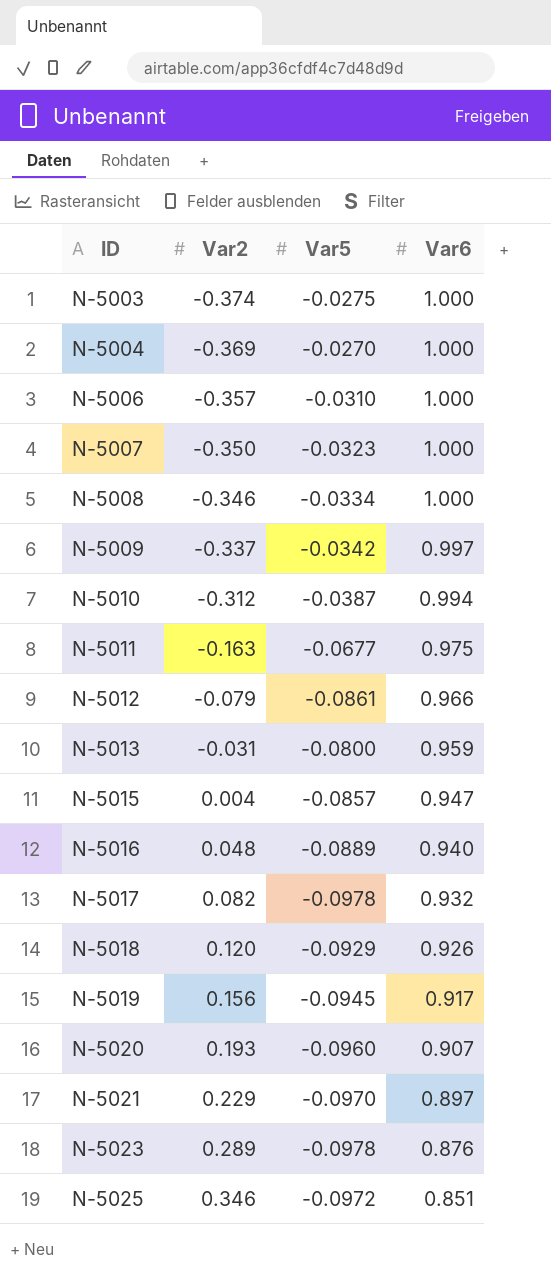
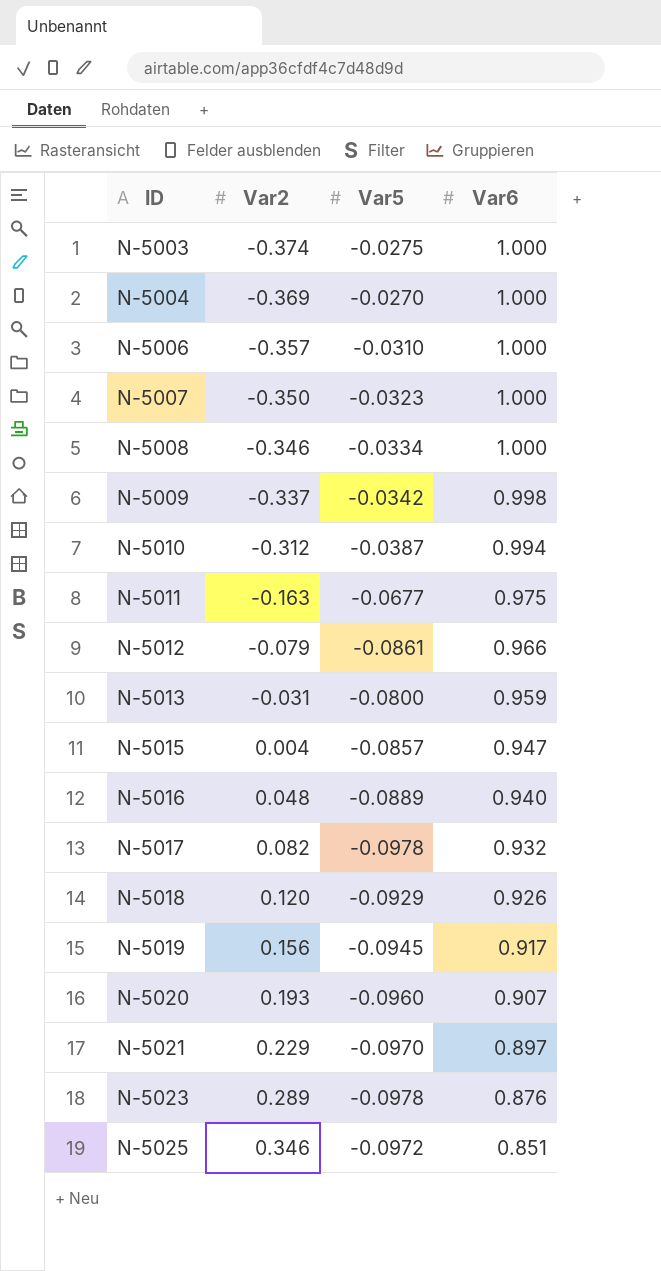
N-5009 | Var6: 0.997 -> 0.998

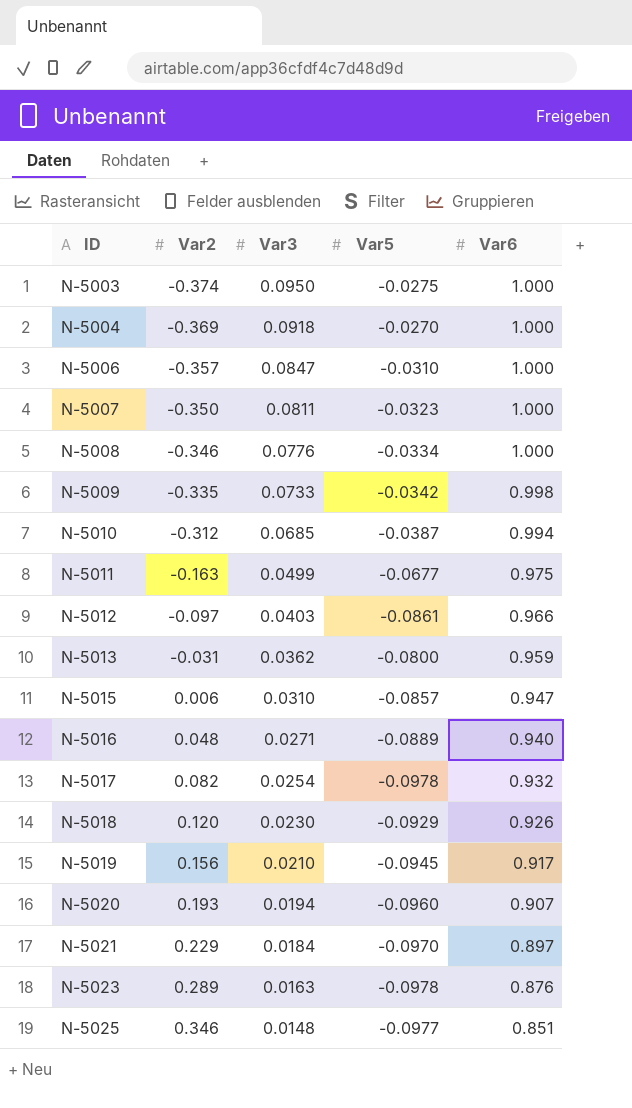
column Var3 | position: none -> 3
N-5009 | Var2: -0.337 -> -0.335
N-5012 | Var2: -0.079 -> -0.097
N-5015 | Var2: 0.004 -> 0.006
N-5025 | Var5: -0.0972 -> -0.0977

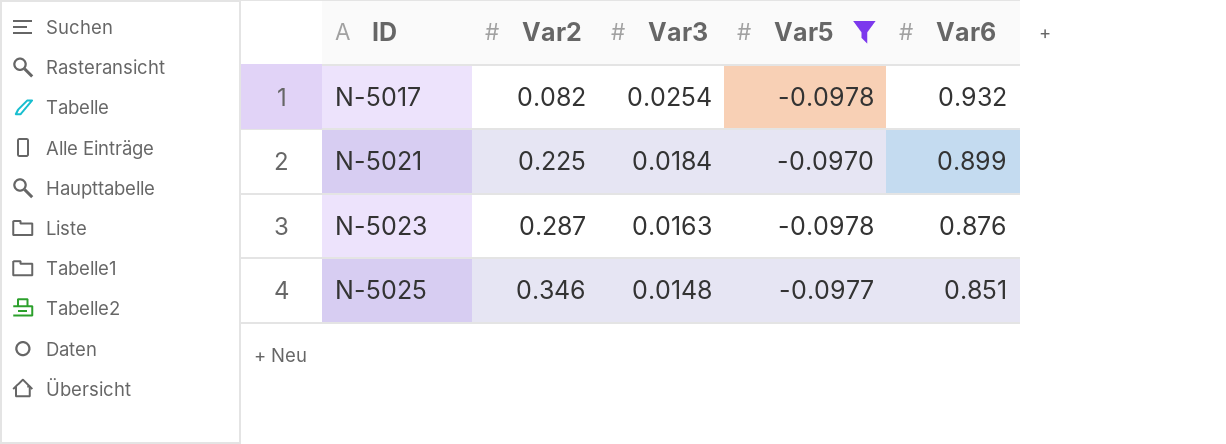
filter: none -> Var5 <= -0.0970
N-5021 | Var2: 0.229 -> 0.225
N-5021 | Var6: 0.897 -> 0.899
N-5023 | Var2: 0.289 -> 0.287

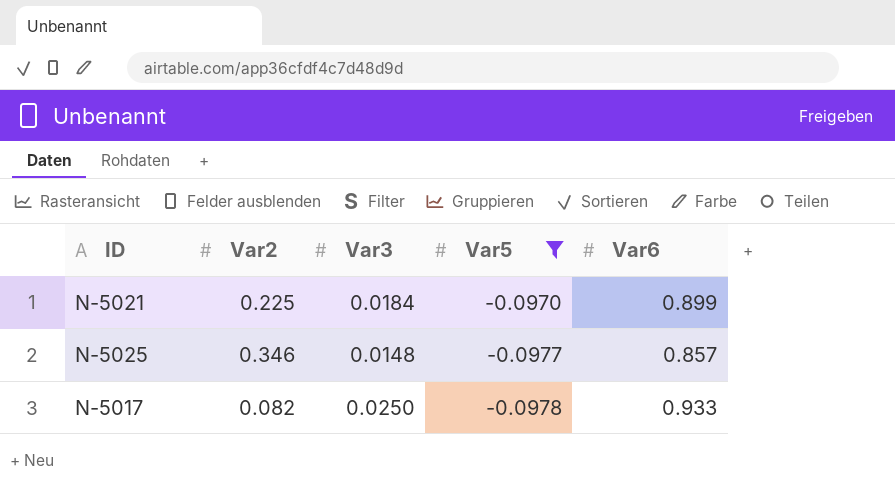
row order: ID ascending -> Var5 descending
row N-5023: 0.287 | 0.0163 | -0.0978 | 0.876 -> none
N-5025 | Var6: 0.851 -> 0.857
N-5017 | Var3: 0.0254 -> 0.0250
N-5017 | Var6: 0.932 -> 0.933

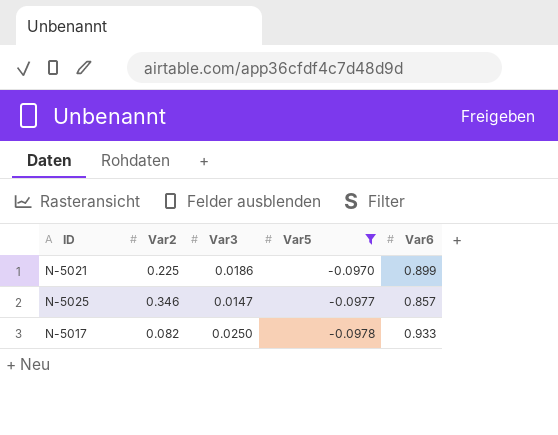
N-5021 | Var3: 0.0184 -> 0.0186
N-5025 | Var3: 0.0148 -> 0.0147

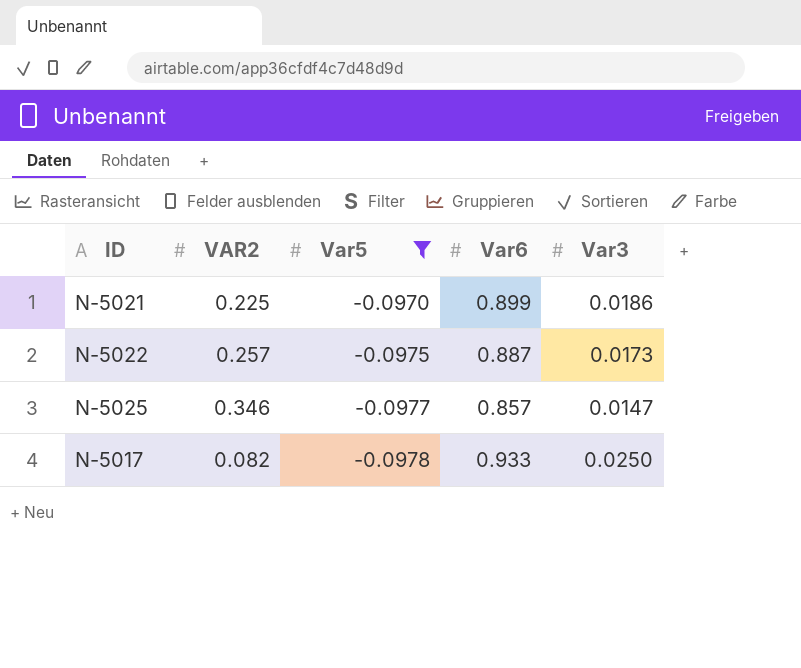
column name: Var2 -> VAR2
column Var3 | position: 3 -> 5
row N-5022: none -> 0.257 | -0.0975 | 0.887 | 0.0173

